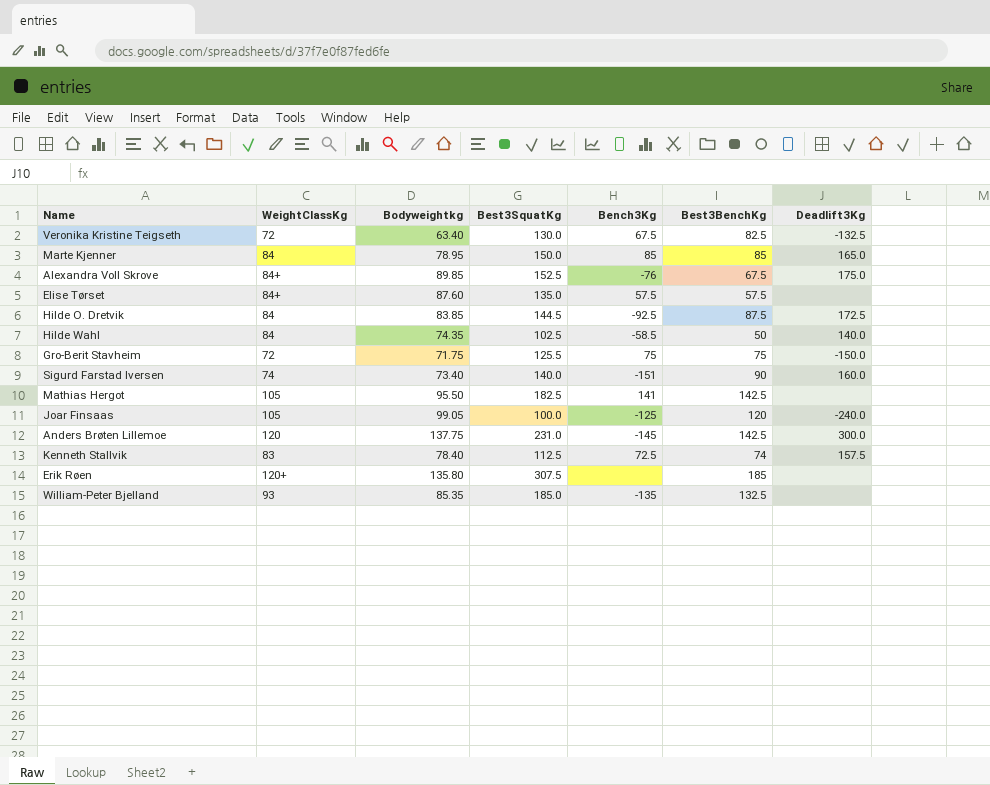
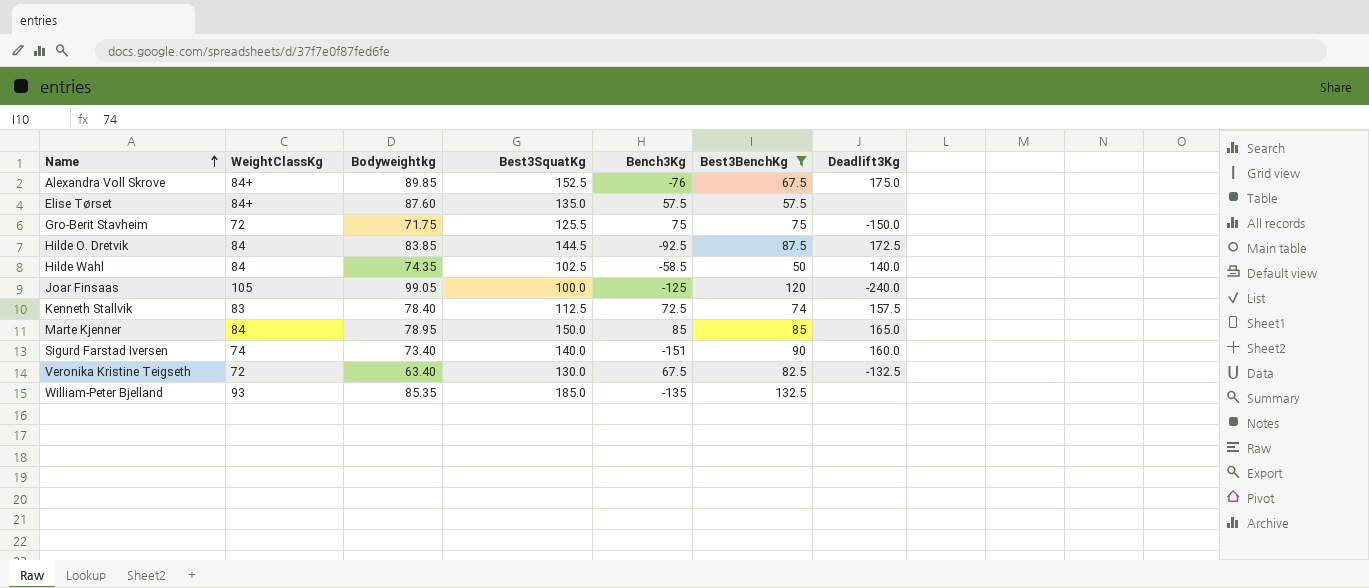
filter: none -> Best3BenchKg <= 132.5
row order: none -> Name ascending

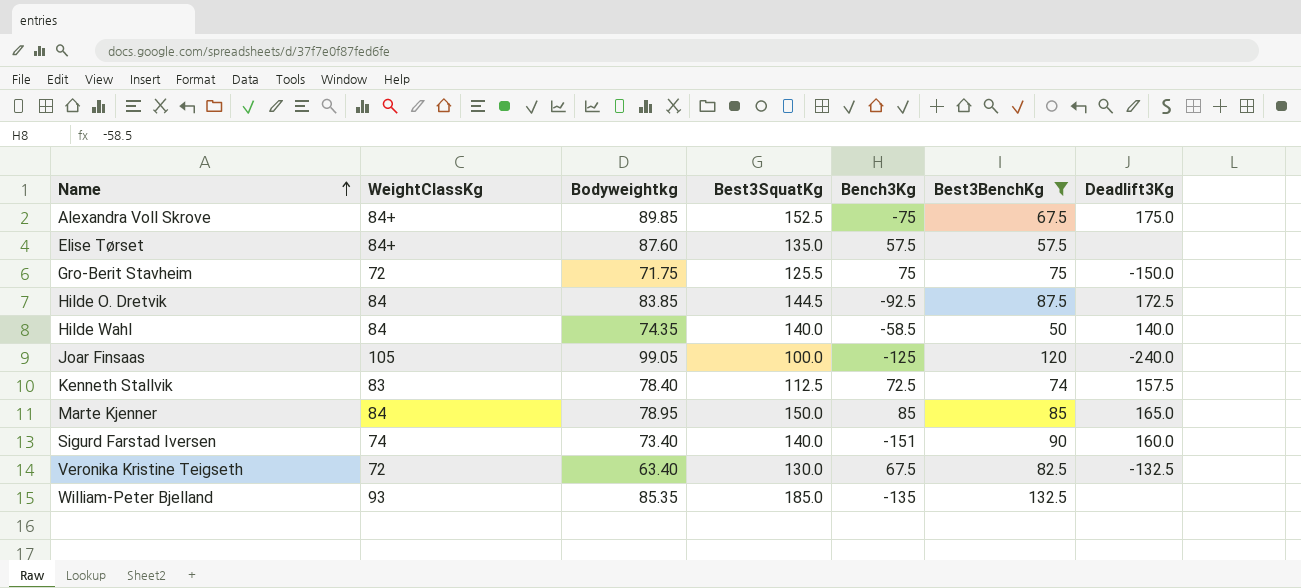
Alexandra Voll Skrove | Bench3Kg: -76 -> -75
Hilde Wahl | Best3SquatKg: 102.5 -> 140.0

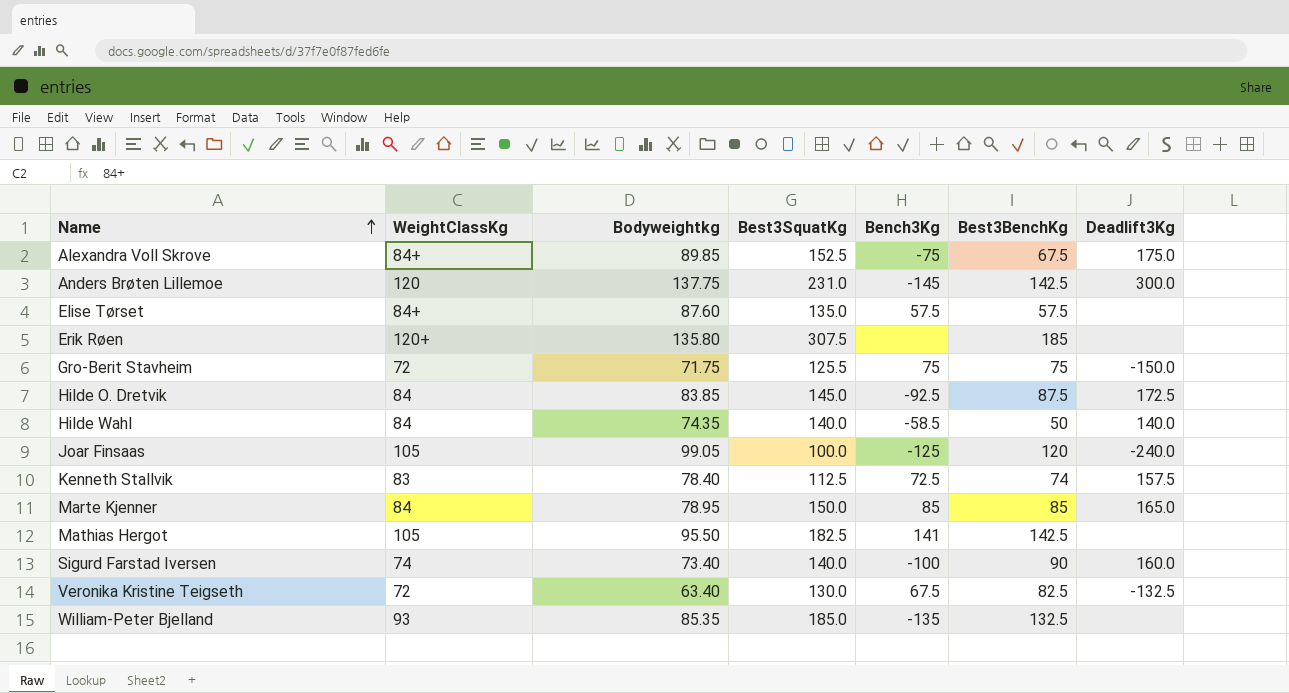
filter: Best3BenchKg <= 132.5 -> none
Hilde O. Dretvik | Best3SquatKg: 144.5 -> 145.0
Sigurd Farstad Iversen | Bench3Kg: -151 -> -100

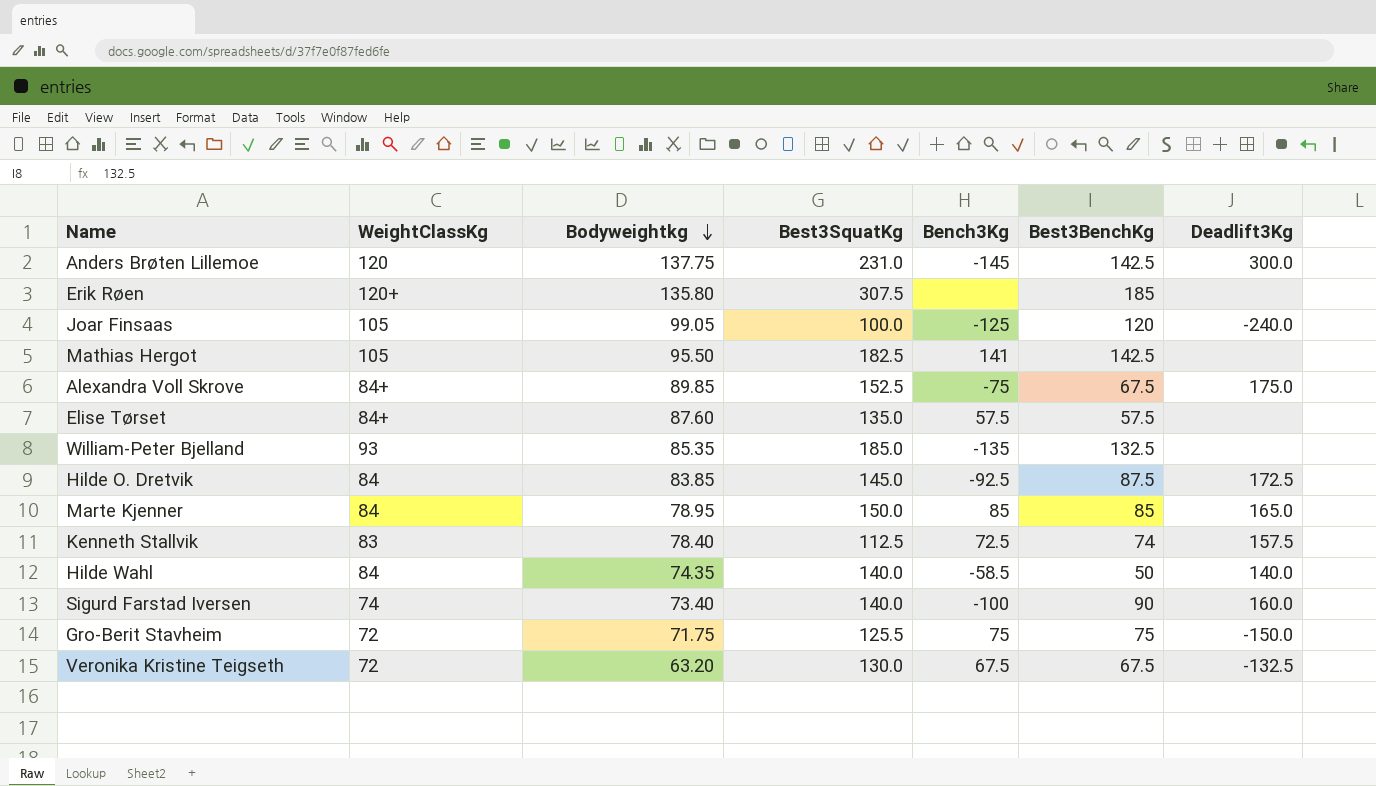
row order: Name ascending -> Bodyweightkg descending
Veronika Kristine Teigseth | Bodyweightkg: 63.40 -> 63.20
Veronika Kristine Teigseth | Best3BenchKg: 82.5 -> 67.5

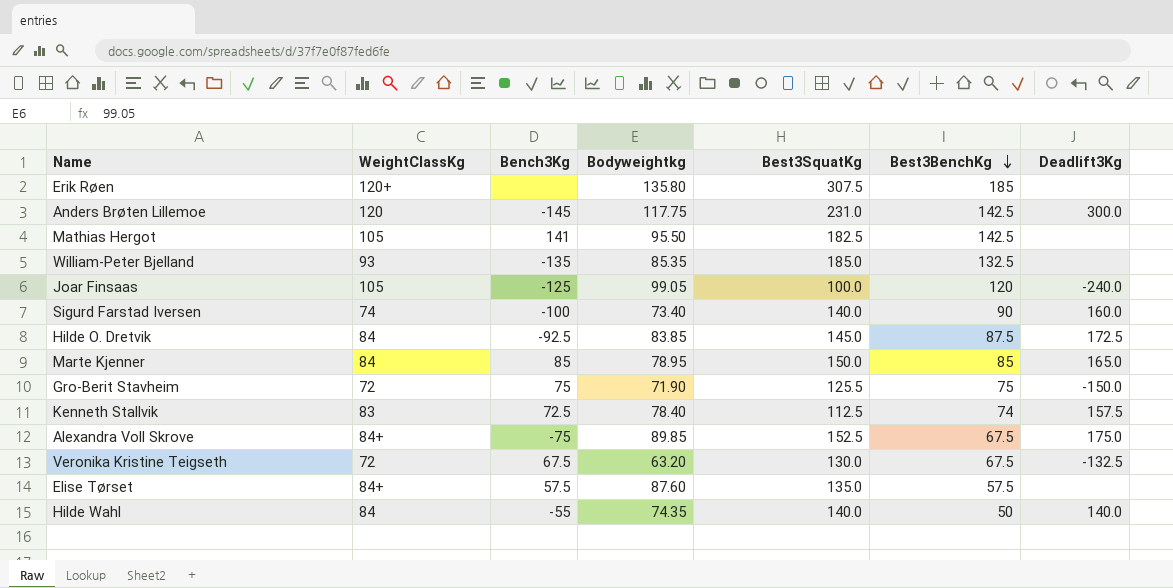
row order: Bodyweightkg descending -> Best3BenchKg descending
column Bench3Kg | position: 5 -> 3
Anders Brøten Lillemoe | Bodyweightkg: 137.75 -> 117.75
Gro-Berit Stavheim | Bodyweightkg: 71.75 -> 71.90
Hilde Wahl | Bench3Kg: -58.5 -> -55

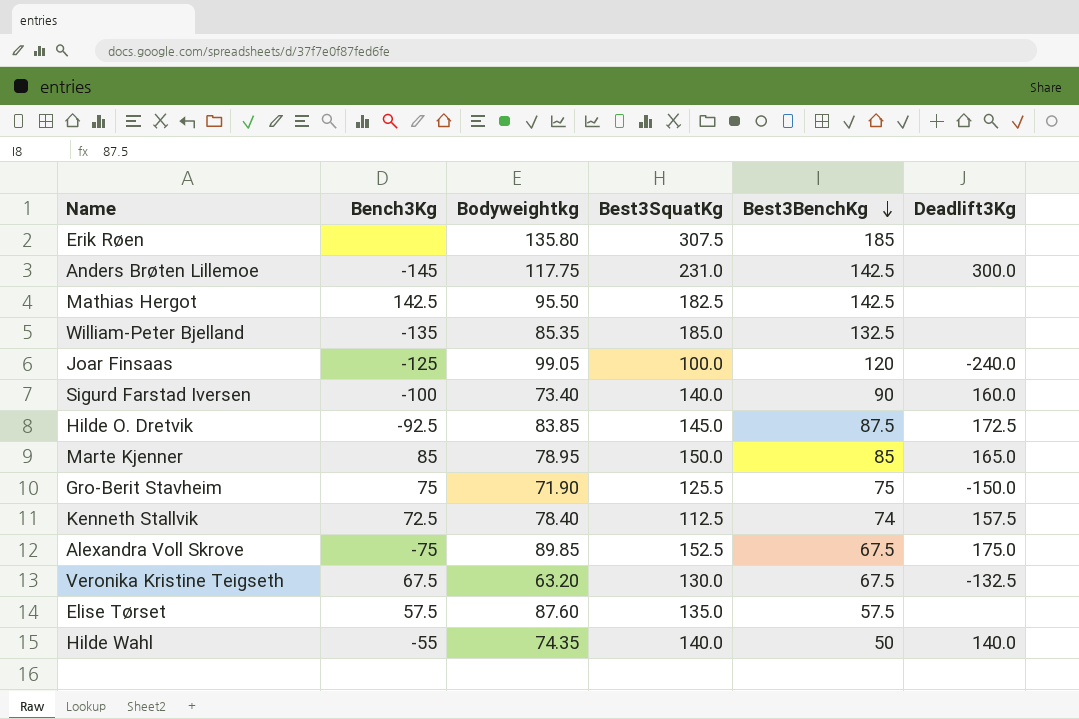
column WeightClassKg | position: 2 -> none
Mathias Hergot | Bench3Kg: 141 -> 142.5

